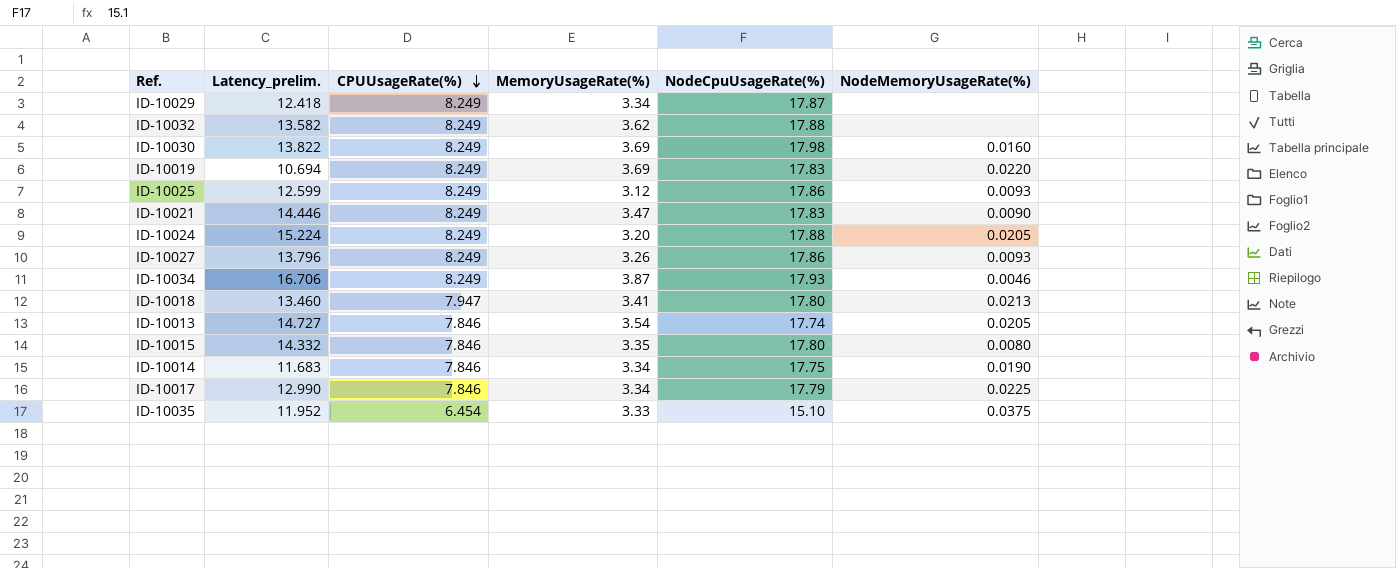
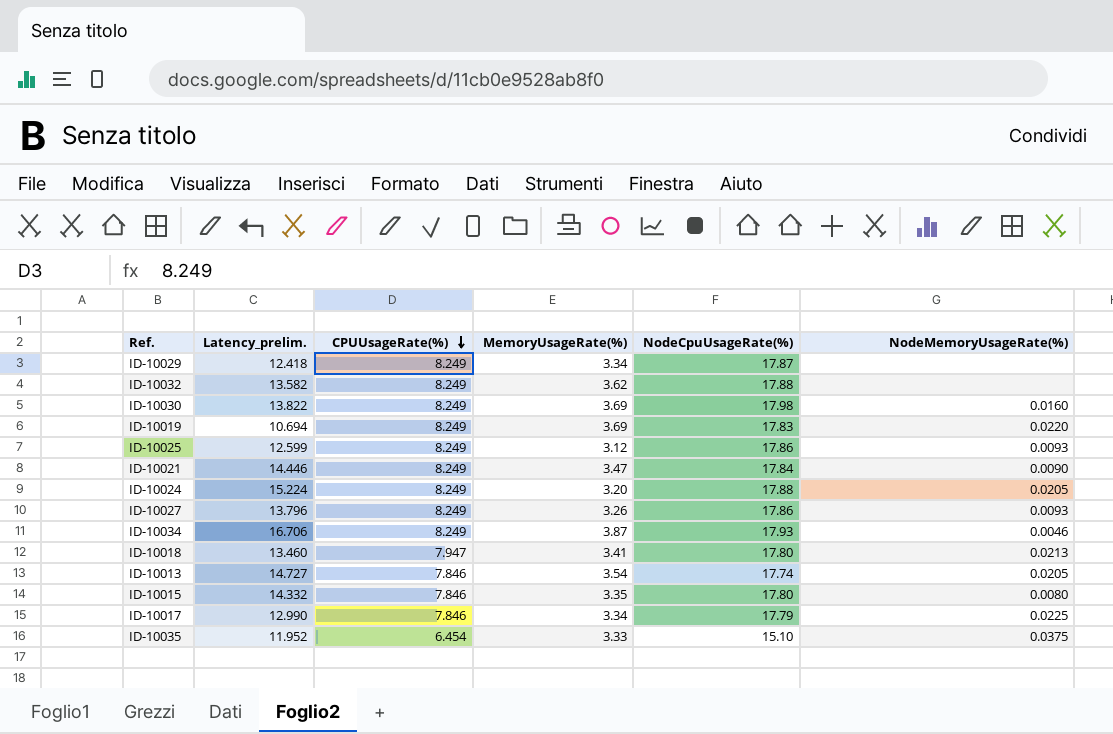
row ID-10014: 11.683 | 7.846 | 3.34 | 17.75 | 0.0190 -> none
ID-10021 | NodeCpuUsageRate(%): 17.83 -> 17.84

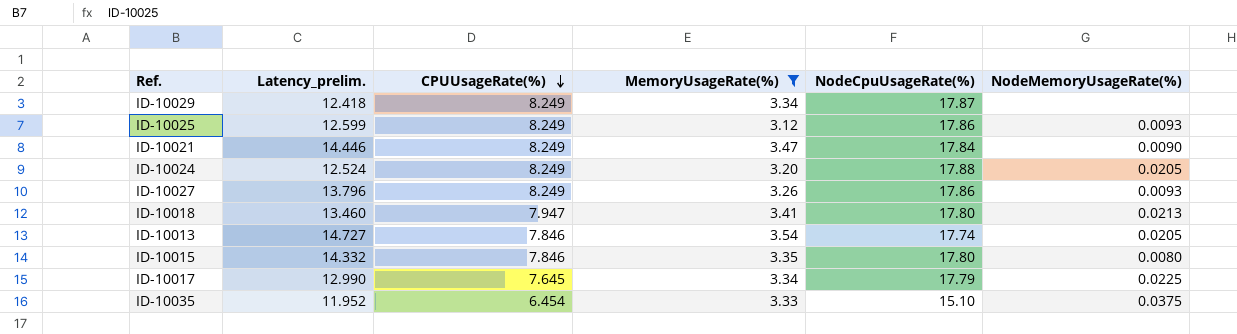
filter: none -> MemoryUsageRate(%) <= 3.54
ID-10024 | Latency_prelim.: 15.224 -> 12.524
ID-10017 | CPUUsageRate(%): 7.846 -> 7.645

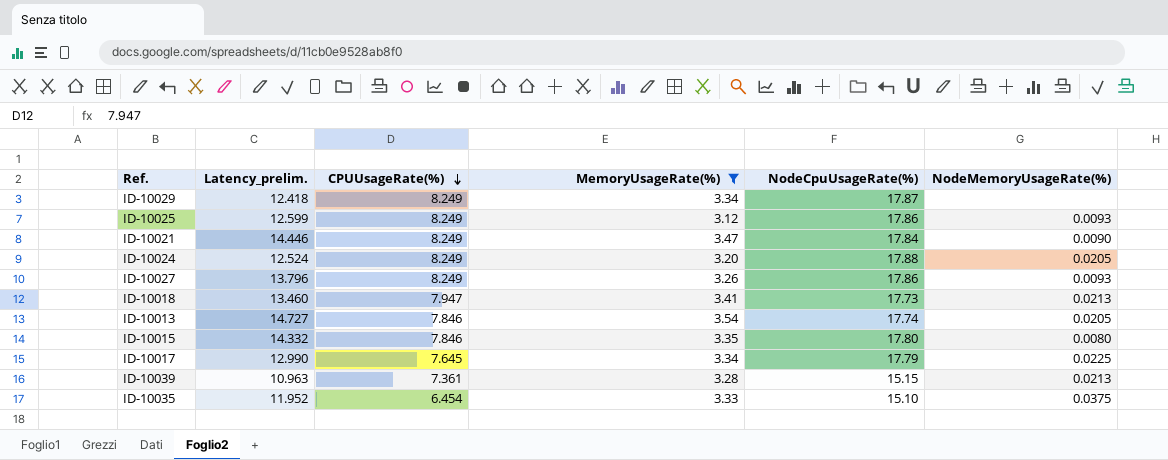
ID-10018 | NodeCpuUsageRate(%): 17.80 -> 17.73
row ID-10039: none -> 10.963 | 7.361 | 3.28 | 15.15 | 0.0213

